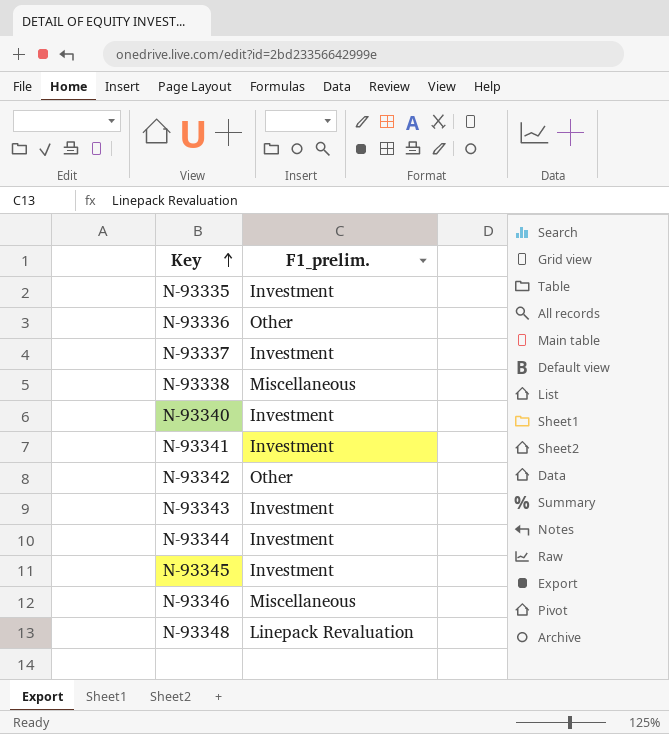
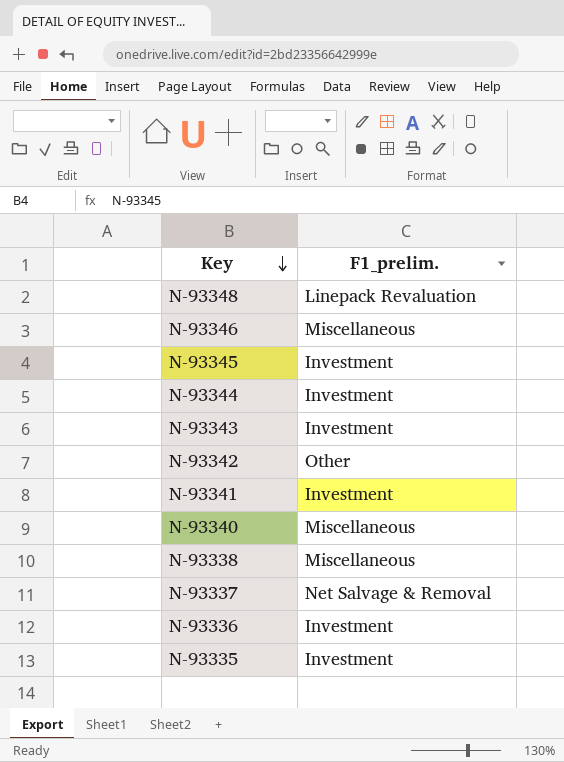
row order: Key ascending -> Key descending
N-93340 | F1_prelim.: Investment -> Miscellaneous
N-93337 | F1_prelim.: Investment -> Net Salvage & Removal
N-93336 | F1_prelim.: Other -> Investment

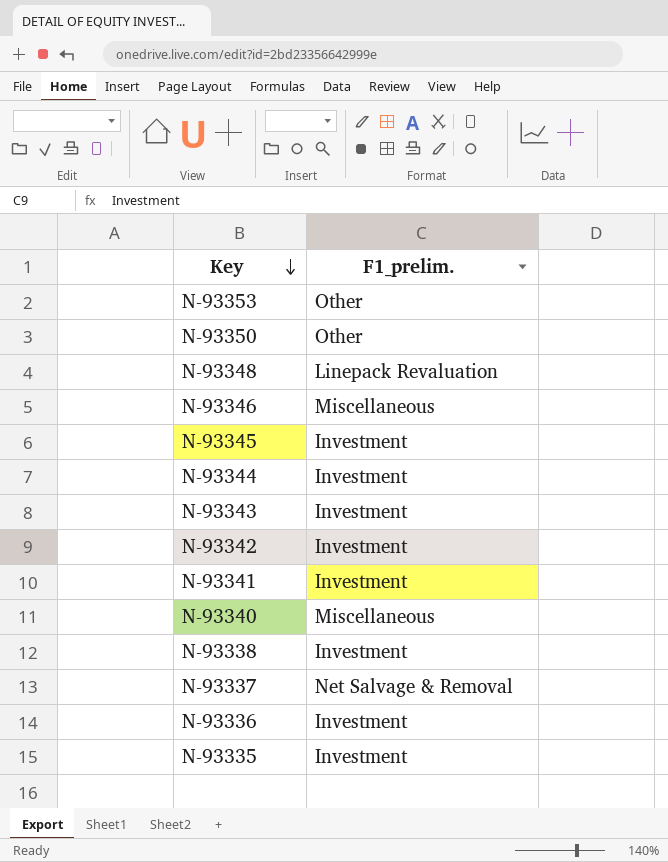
row N-93353: none -> Other
row N-93350: none -> Other
N-93342 | F1_prelim.: Other -> Investment
N-93338 | F1_prelim.: Miscellaneous -> Investment

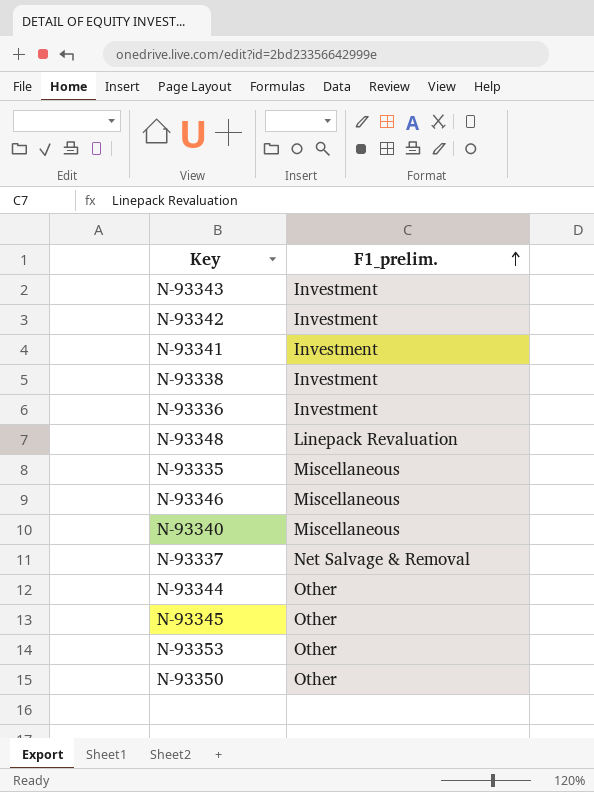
row order: Key descending -> F1_prelim. ascending
N-93335 | F1_prelim.: Investment -> Miscellaneous
N-93344 | F1_prelim.: Investment -> Other
N-93345 | F1_prelim.: Investment -> Other

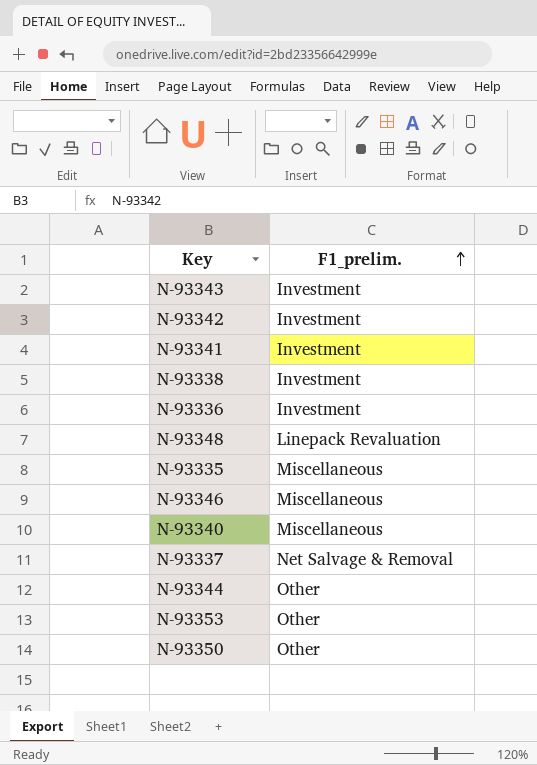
row N-93345: Other -> none

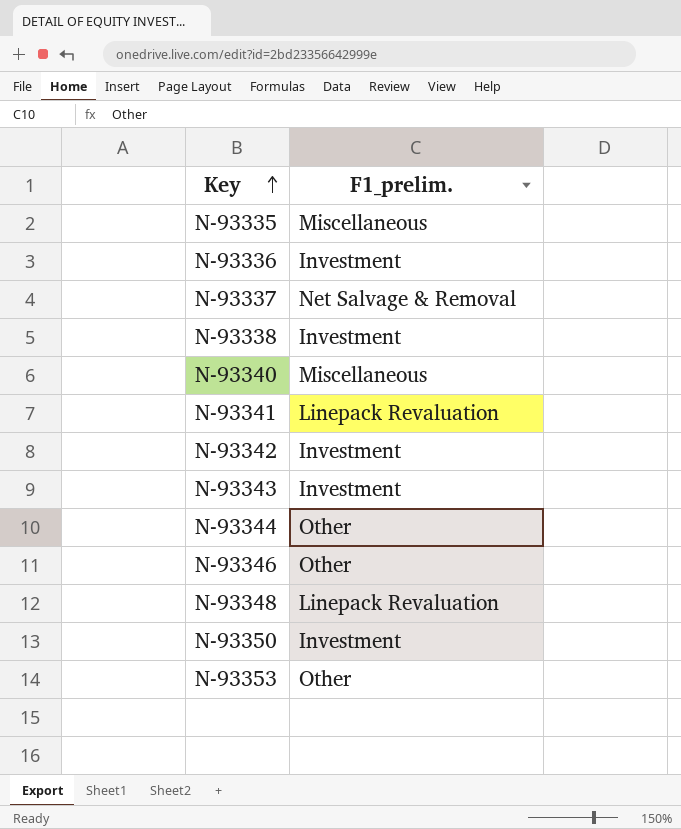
row order: F1_prelim. ascending -> Key ascending
N-93341 | F1_prelim.: Investment -> Linepack Revaluation
N-93346 | F1_prelim.: Miscellaneous -> Other
N-93350 | F1_prelim.: Other -> Investment

